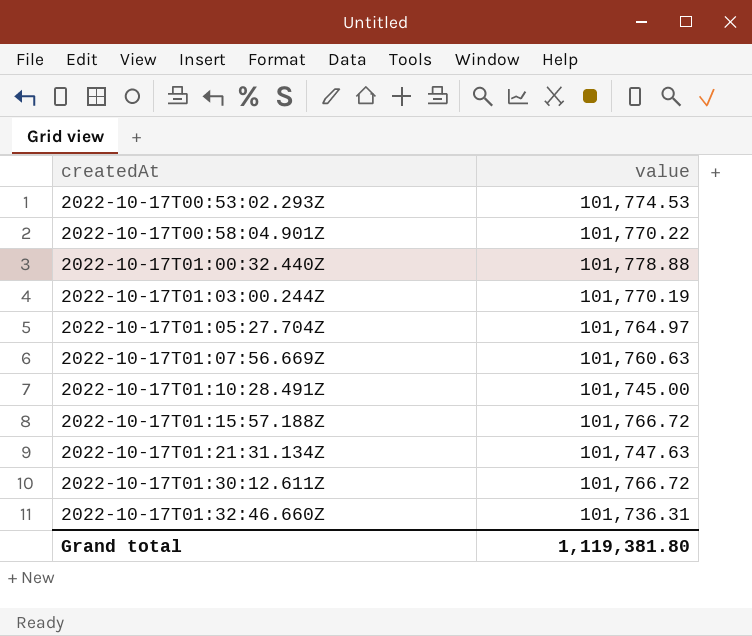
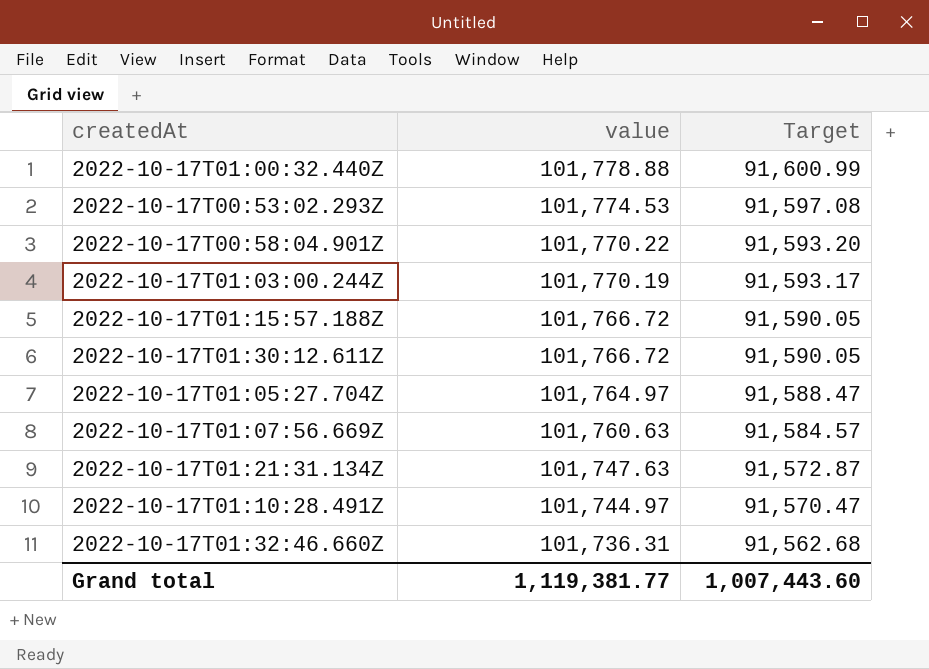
row order: createdAt ascending -> value descending
column Target | formula: none -> [value] * 0.9
2022-10-17T01:10:28.491Z | value: 101,745.00 -> 101,744.97
Grand total | value: 1,119,381.80 -> 1,119,381.77

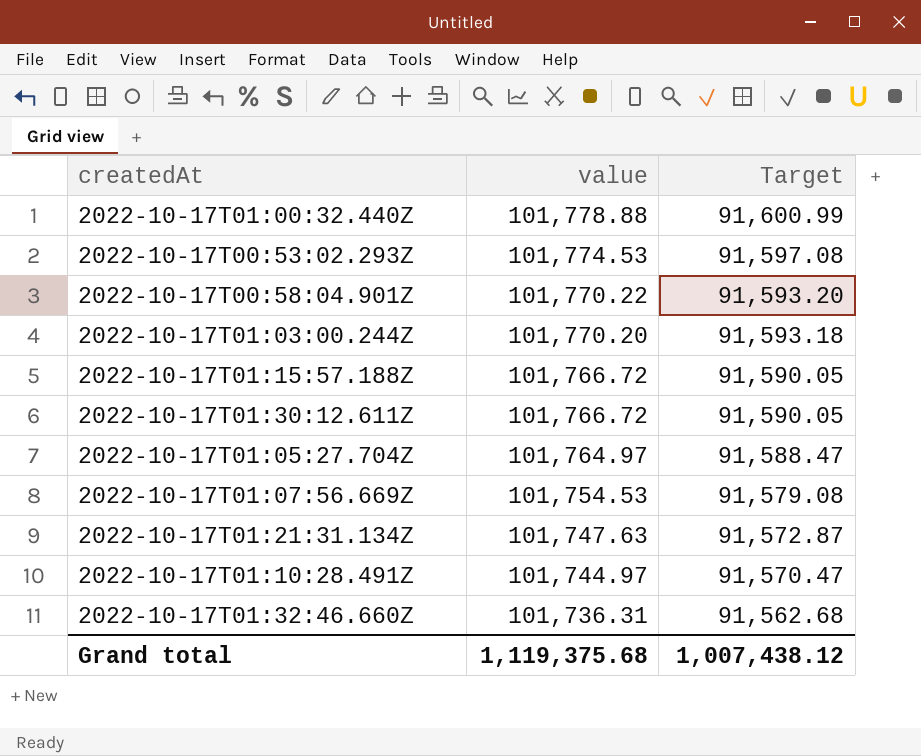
2022-10-17T01:03:00.244Z | value: 101,770.19 -> 101,770.20
2022-10-17T01:03:00.244Z | Target: 91,593.17 -> 91,593.18
2022-10-17T01:07:56.669Z | value: 101,760.63 -> 101,754.53
2022-10-17T01:07:56.669Z | Target: 91,584.57 -> 91,579.08
Grand total | value: 1,119,381.77 -> 1,119,375.68
Grand total | Target: 1,007,443.60 -> 1,007,438.12

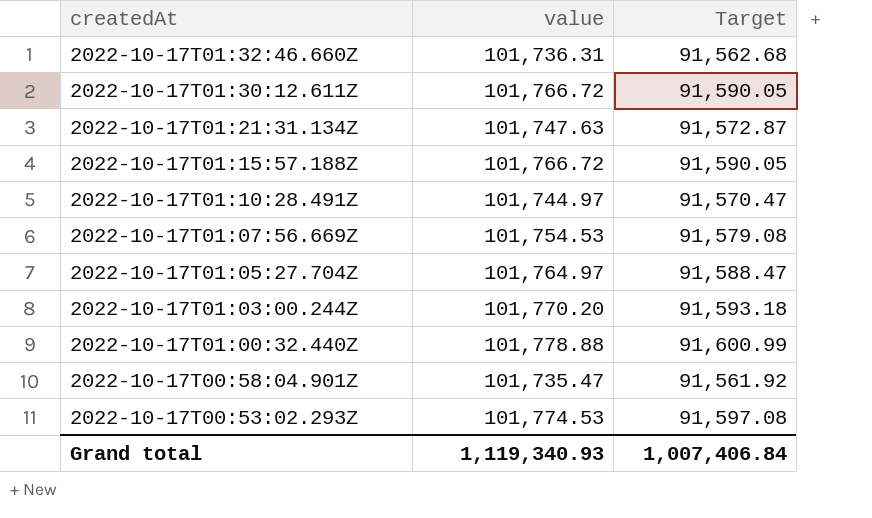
row order: value descending -> createdAt descending
2022-10-17T00:58:04.901Z | value: 101,770.22 -> 101,735.47
2022-10-17T00:58:04.901Z | Target: 91,593.20 -> 91,561.92
Grand total | value: 1,119,375.68 -> 1,119,340.93
Grand total | Target: 1,007,438.12 -> 1,007,406.84

